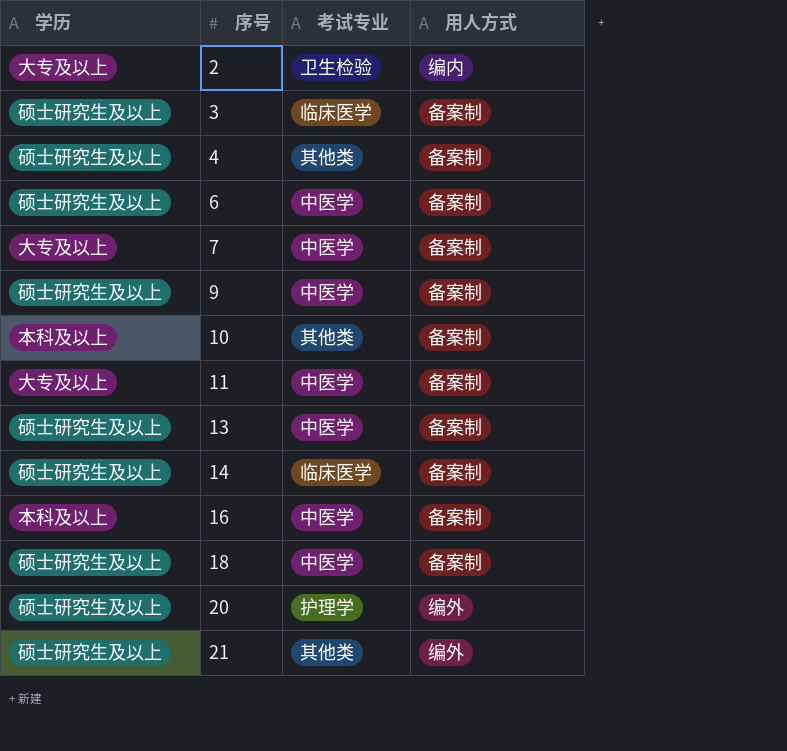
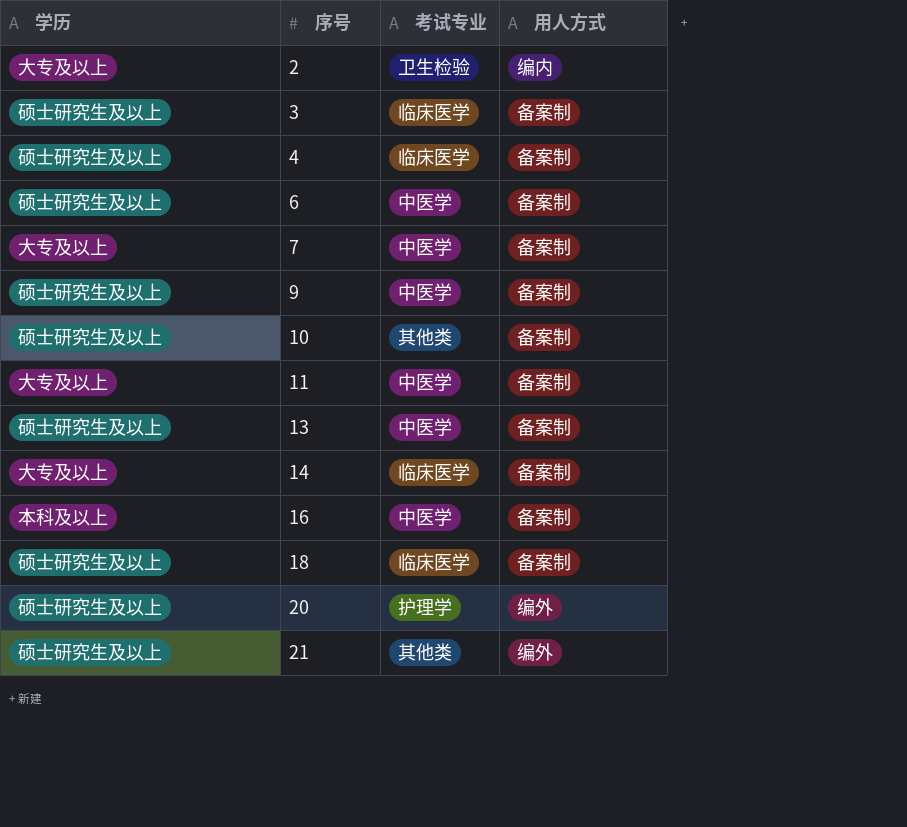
4 | 考试专业: 其他类 -> 临床医学
10 | 学历: 本科及以上 -> 硕士研究生及以上
14 | 学历: 硕士研究生及以上 -> 大专及以上
18 | 考试专业: 中医学 -> 临床医学

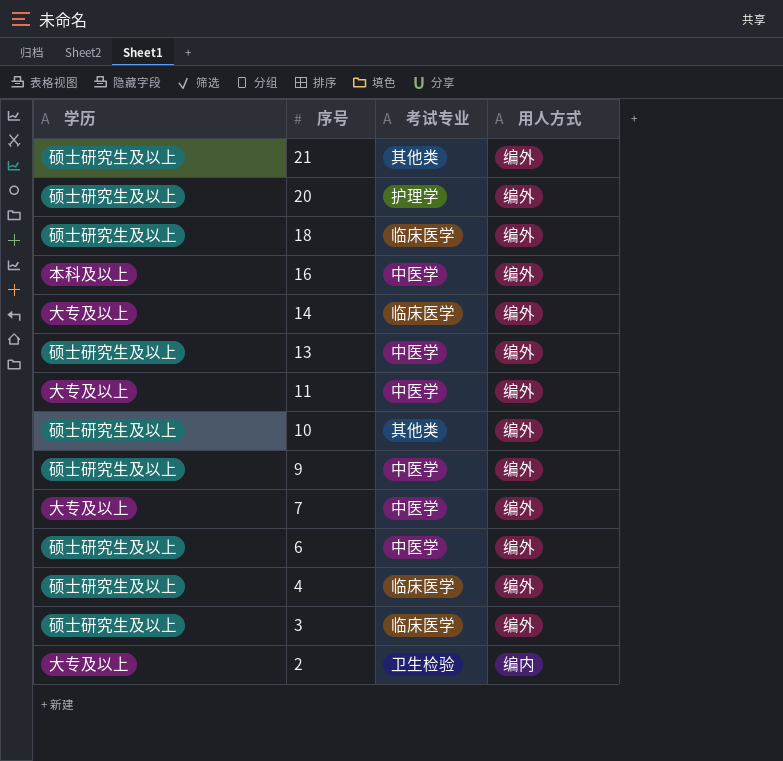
row order: 序号 ascending -> 序号 descending
18 | 用人方式: 备案制 -> 编外
16 | 用人方式: 备案制 -> 编外
14 | 用人方式: 备案制 -> 编外
13 | 用人方式: 备案制 -> 编外
11 | 用人方式: 备案制 -> 编外
10 | 用人方式: 备案制 -> 编外
9 | 用人方式: 备案制 -> 编外
7 | 用人方式: 备案制 -> 编外
6 | 用人方式: 备案制 -> 编外
4 | 用人方式: 备案制 -> 编外
3 | 用人方式: 备案制 -> 编外

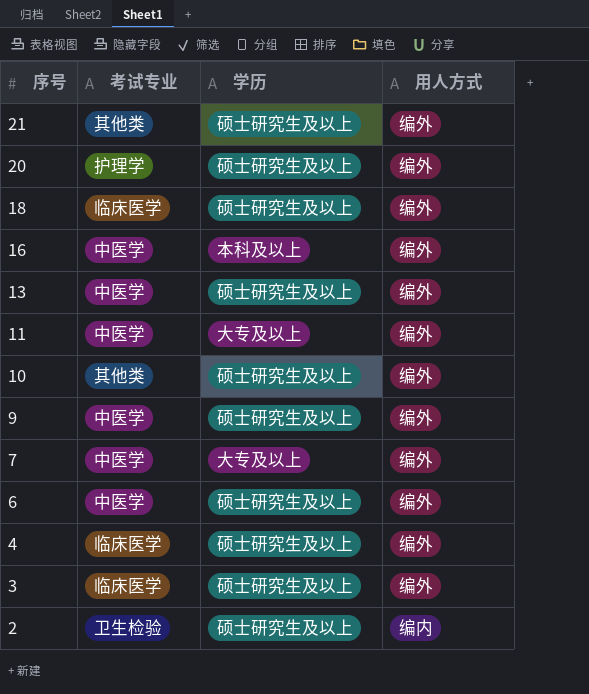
column 学历 | position: 1 -> 3
row 14: 大专及以上 | 临床医学 | 编外 -> none
2 | 学历: 大专及以上 -> 硕士研究生及以上

